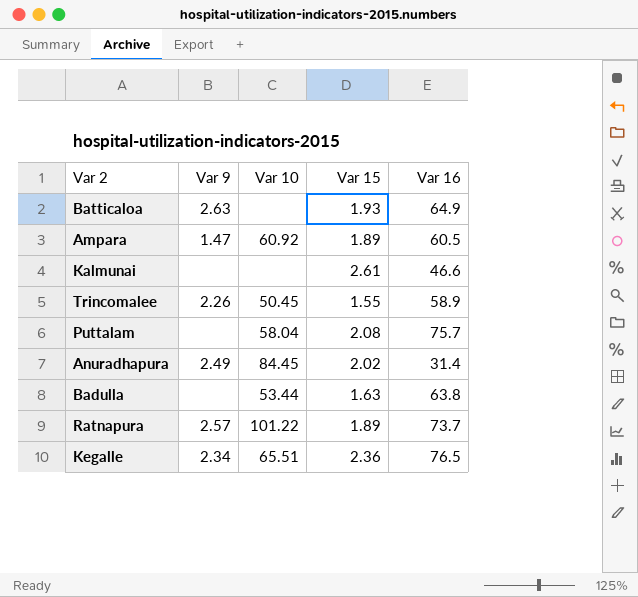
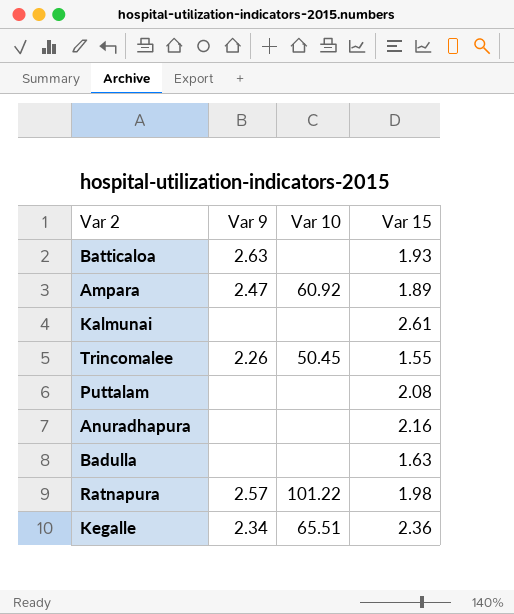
column Var 16 | position: 5 -> none
Ampara | Var 9: 1.47 -> 2.47
Puttalam | Var 10: 58.04 -> none
Anuradhapura | Var 9: 2.49 -> none
Anuradhapura | Var 10: 84.45 -> none
Anuradhapura | Var 15: 2.02 -> 2.16
Badulla | Var 10: 53.44 -> none
Ratnapura | Var 15: 1.89 -> 1.98

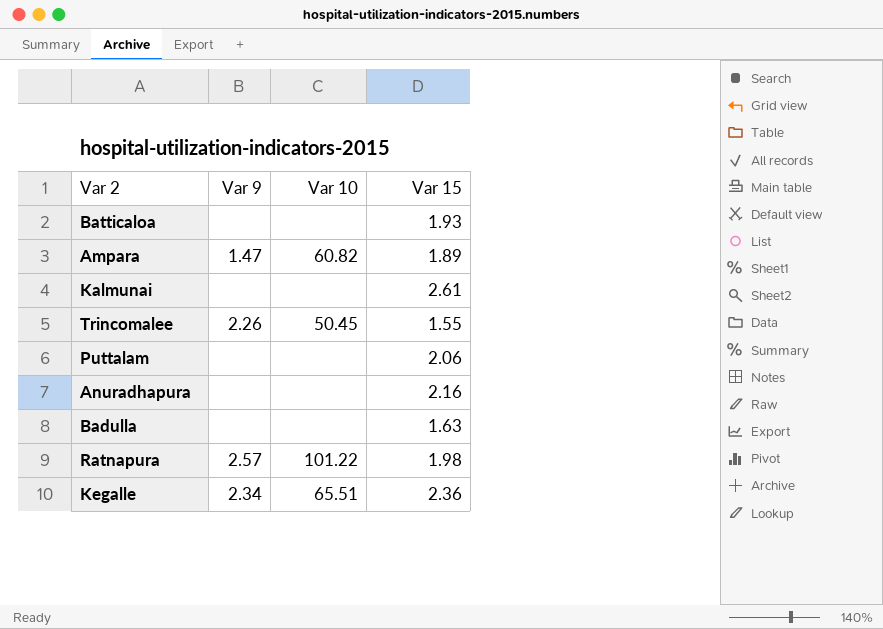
Batticaloa | Var 9: 2.63 -> none
Ampara | Var 9: 2.47 -> 1.47
Ampara | Var 10: 60.92 -> 60.82
Puttalam | Var 15: 2.08 -> 2.06

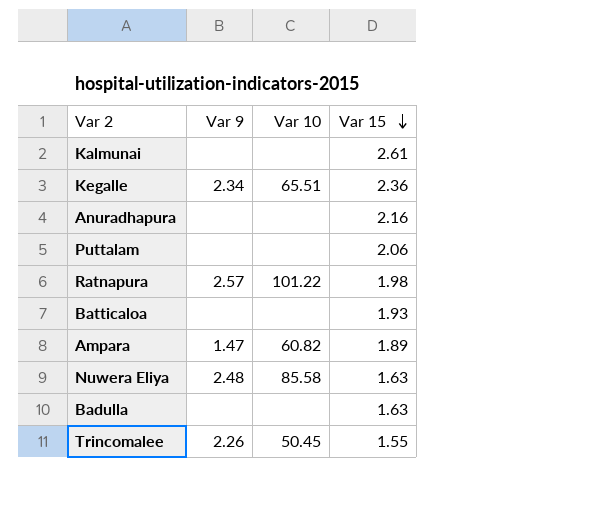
row order: none -> Var 15 descending
row Nuwera Eliya: none -> 2.48 | 85.58 | 1.63

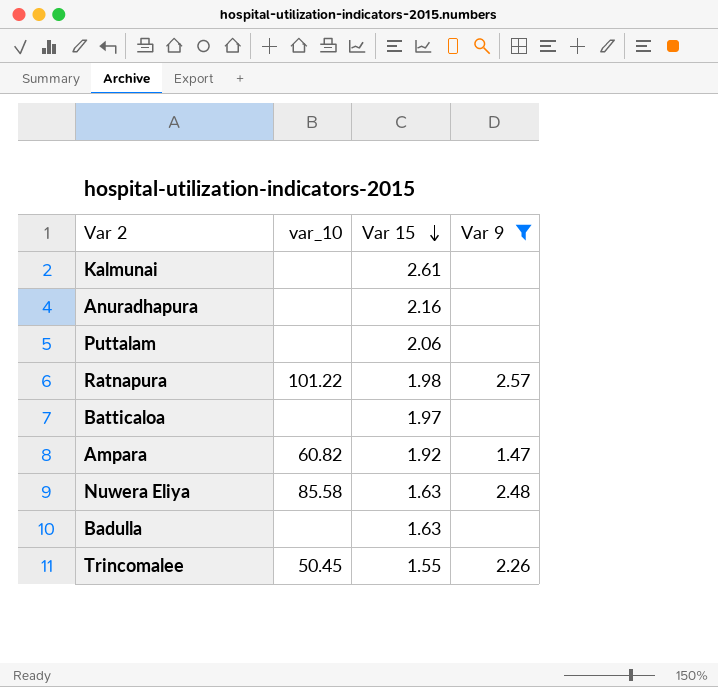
filter: none -> Var 9 != 2.34
column name: Var 10 -> var_10
column Var 9 | position: 2 -> 4
Batticaloa | Var 15: 1.93 -> 1.97
Ampara | Var 15: 1.89 -> 1.92

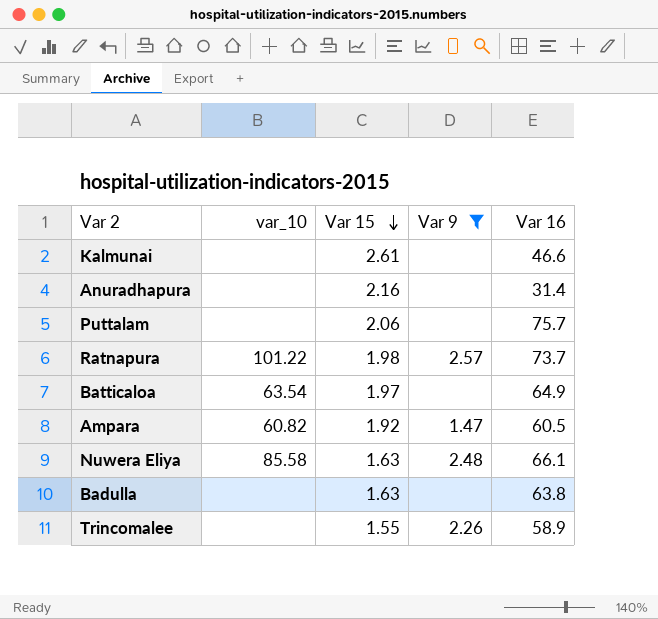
column Var 16 | position: none -> 5
Batticaloa | var_10: none -> 63.54
Trincomalee | var_10: 50.45 -> none

